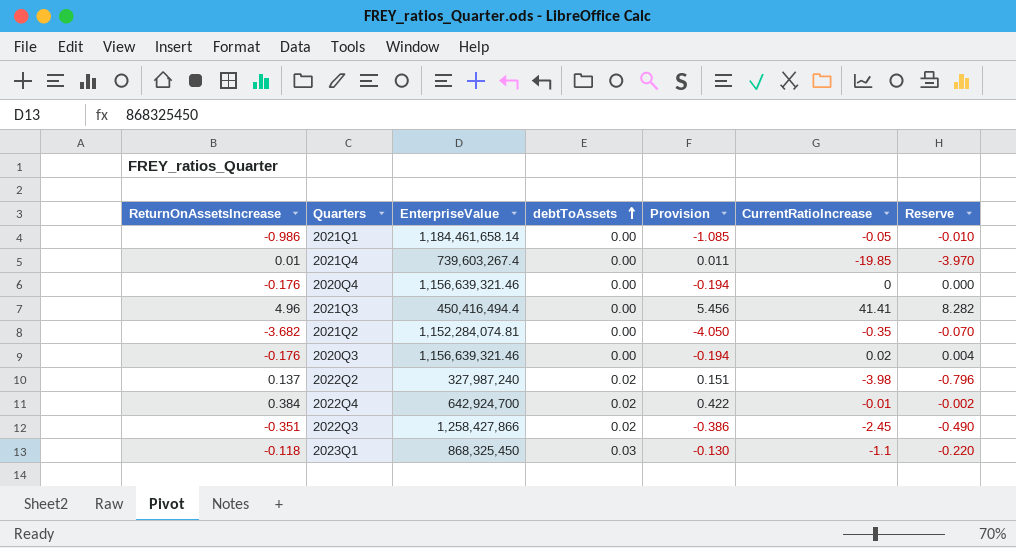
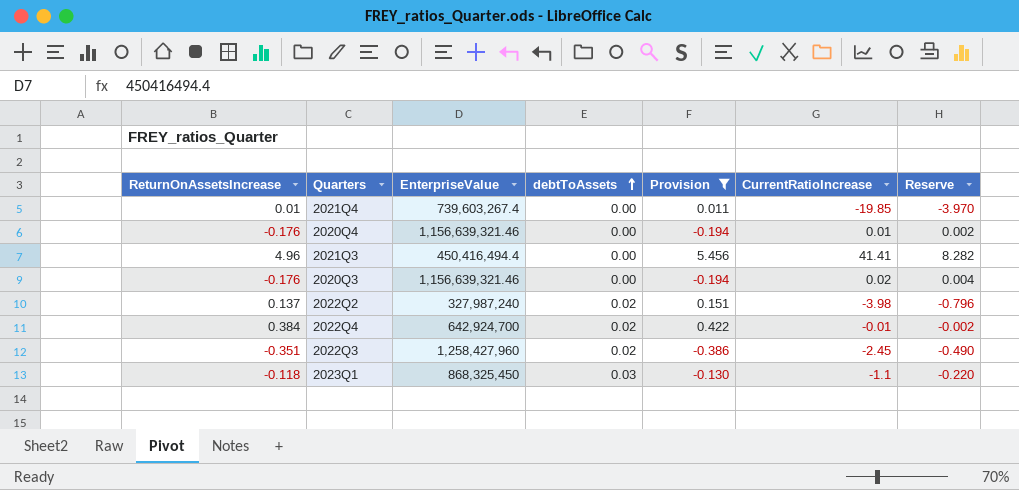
filter: none -> Provision >= -0.386
2020Q4 | CurrentRatioIncrease: 0 -> 0.01
2020Q4 | Reserve: 0.000 -> 0.002
2022Q3 | EnterpriseValue: 1,258,427,866 -> 1,258,427,960

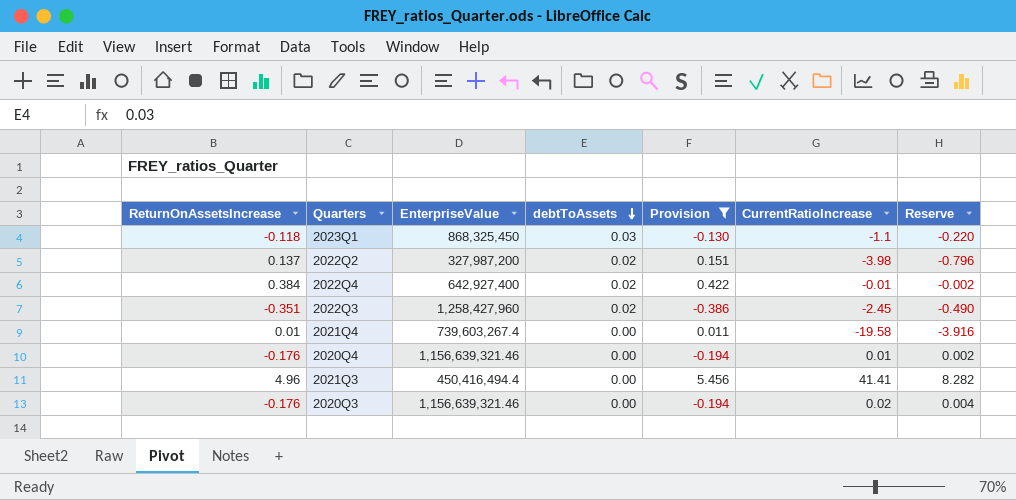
row order: debtToAssets ascending -> debtToAssets descending
2022Q2 | EnterpriseValue: 327,987,240 -> 327,987,200
2022Q4 | EnterpriseValue: 642,924,700 -> 642,927,400
2021Q4 | CurrentRatioIncrease: -19.85 -> -19.58
2021Q4 | Reserve: -3.970 -> -3.916

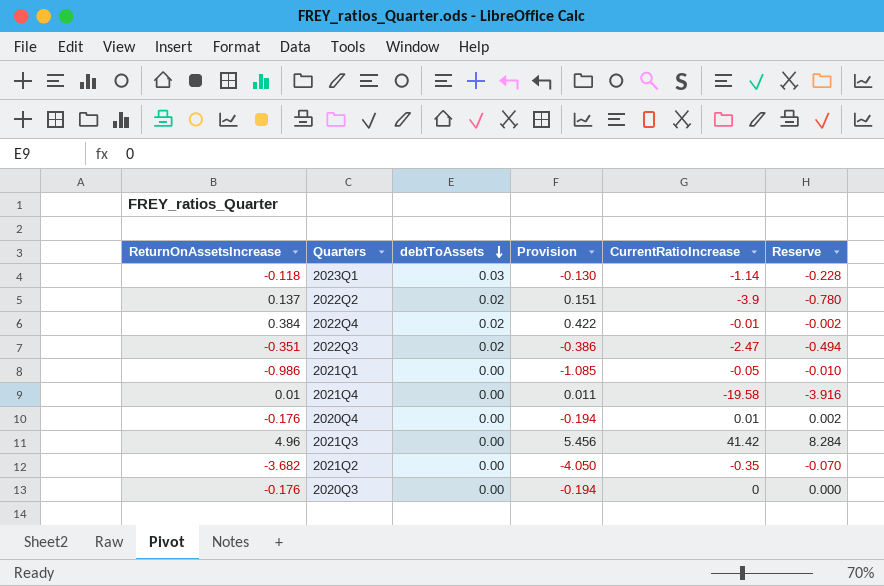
filter: Provision >= -0.386 -> none
column EnterpriseValue | position: 3 -> none
2023Q1 | CurrentRatioIncrease: -1.1 -> -1.14
2023Q1 | Reserve: -0.220 -> -0.228
2022Q2 | CurrentRatioIncrease: -3.98 -> -3.9
2022Q2 | Reserve: -0.796 -> -0.780
2022Q3 | CurrentRatioIncrease: -2.45 -> -2.47
2022Q3 | Reserve: -0.490 -> -0.494
2021Q3 | CurrentRatioIncrease: 41.41 -> 41.42
2021Q3 | Reserve: 8.282 -> 8.284
2020Q3 | CurrentRatioIncrease: 0.02 -> 0
2020Q3 | Reserve: 0.004 -> 0.000

